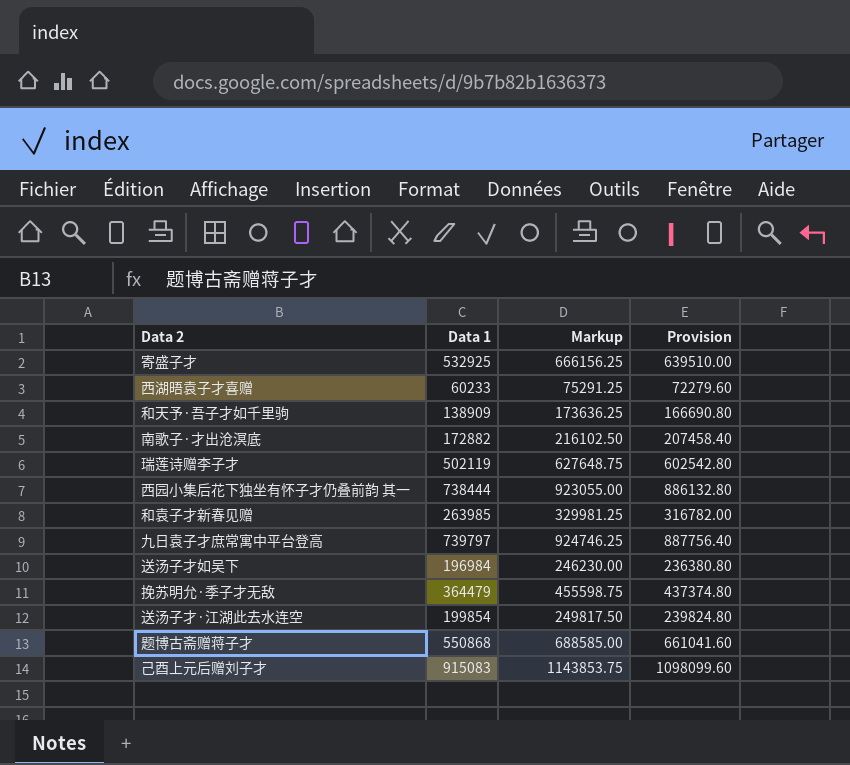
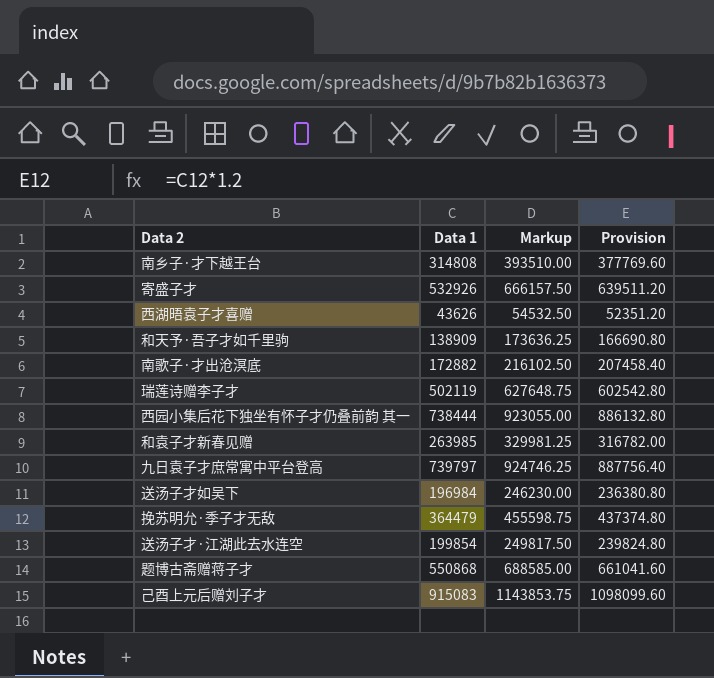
row 南乡子·才下越王台: none -> 314808 | 393510.00 | 377769.60
寄盛子才 | Data 1: 532925 -> 532926
寄盛子才 | Markup: 666156.25 -> 666157.50
寄盛子才 | Provision: 639510.00 -> 639511.20
西湖晤袁子才喜赠 | Data 1: 60233 -> 43626
西湖晤袁子才喜赠 | Markup: 75291.25 -> 54532.50
西湖晤袁子才喜赠 | Provision: 72279.60 -> 52351.20

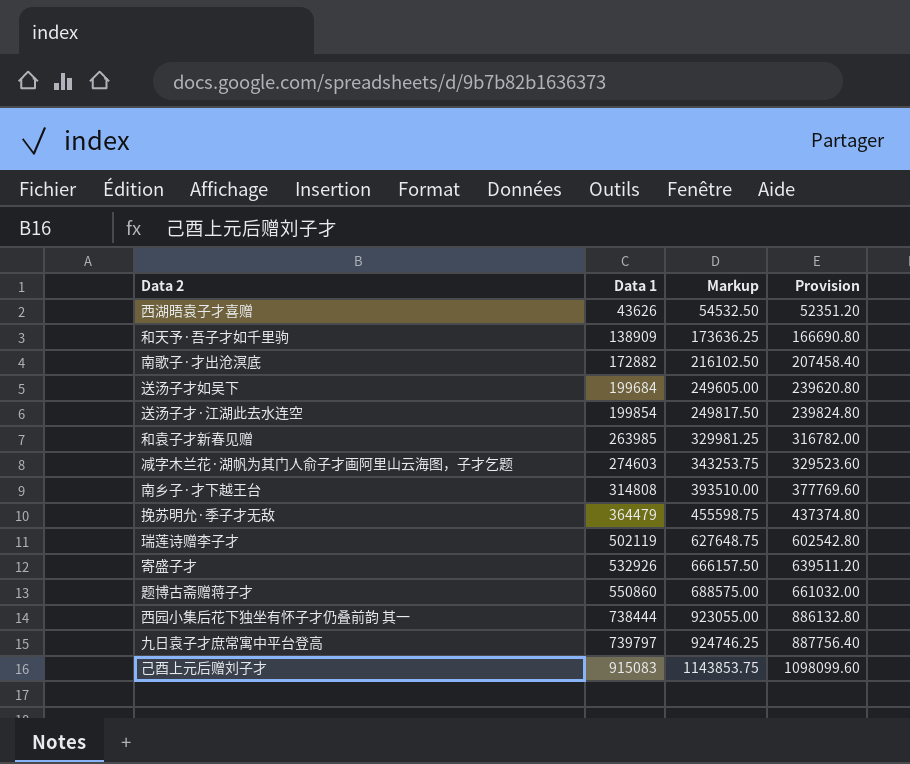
row order: none -> Data 1 ascending
送汤子才如吴下 | Data 1: 196984 -> 199684
送汤子才如吴下 | Markup: 246230.00 -> 249605.00
送汤子才如吴下 | Provision: 236380.80 -> 239620.80
row 减字木兰花·湖帆为其门人俞子才画阿里山云海图，子才乞题: none -> 274603 | 343253.75 | 329523.60
题博古斋赠蒋子才 | Data 1: 550868 -> 550860
题博古斋赠蒋子才 | Markup: 688585.00 -> 688575.00
题博古斋赠蒋子才 | Provision: 661041.60 -> 661032.00

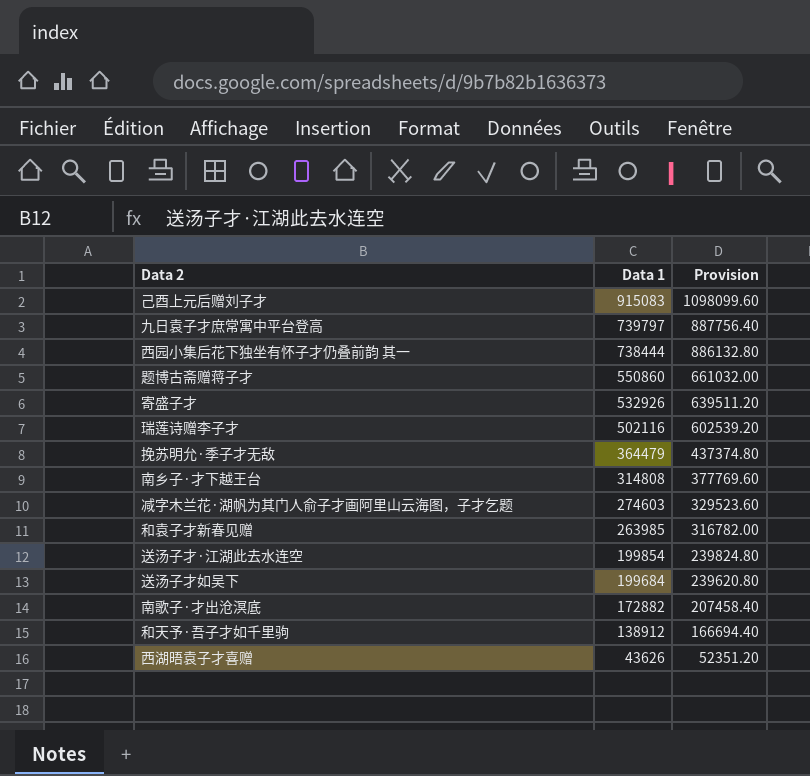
row order: Data 1 ascending -> Data 1 descending
column Markup | formula: [Data 1] * 1.25 -> none
瑞莲诗赠李子才 | Data 1: 502119 -> 502116
瑞莲诗赠李子才 | Provision: 602542.80 -> 602539.20
和天予·吾子才如千里驹 | Data 1: 138909 -> 138912
和天予·吾子才如千里驹 | Provision: 166690.80 -> 166694.40

